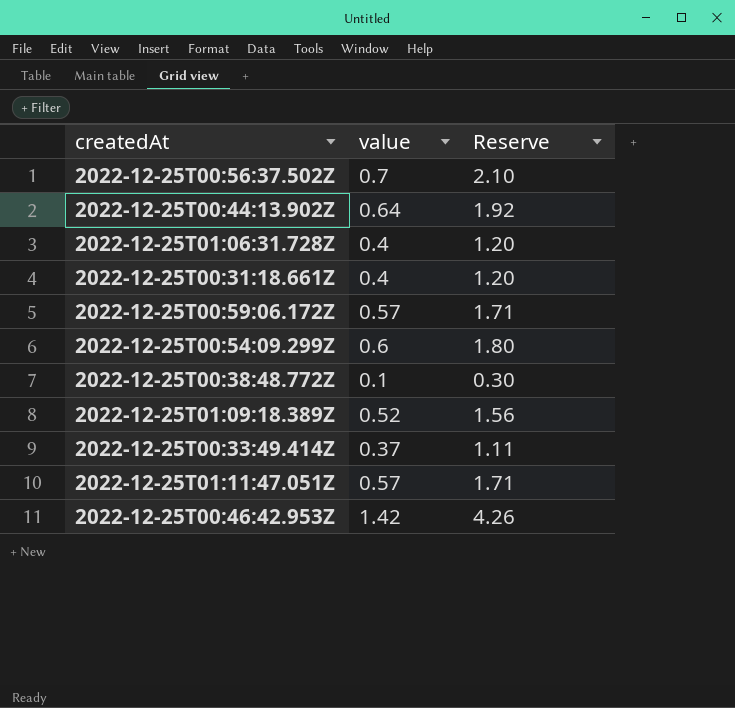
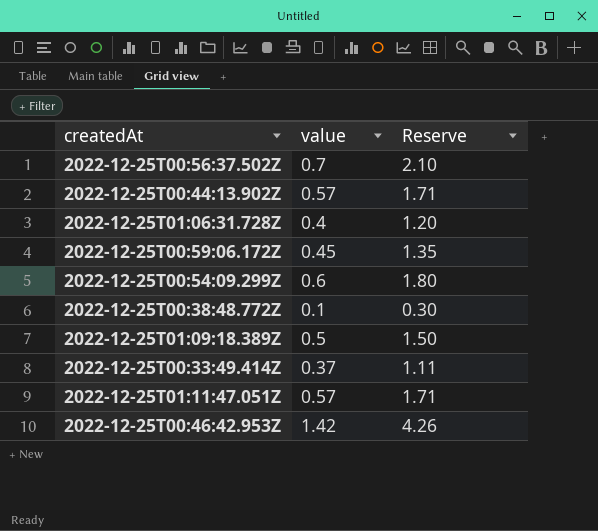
row 2022-12-25T00:31:18.661Z: 0.4 | 1.20 -> none
2022-12-25T00:44:13.902Z | value: 0.64 -> 0.57
2022-12-25T00:44:13.902Z | Reserve: 1.92 -> 1.71
2022-12-25T00:59:06.172Z | value: 0.57 -> 0.45
2022-12-25T00:59:06.172Z | Reserve: 1.71 -> 1.35
2022-12-25T01:09:18.389Z | value: 0.52 -> 0.5
2022-12-25T01:09:18.389Z | Reserve: 1.56 -> 1.50

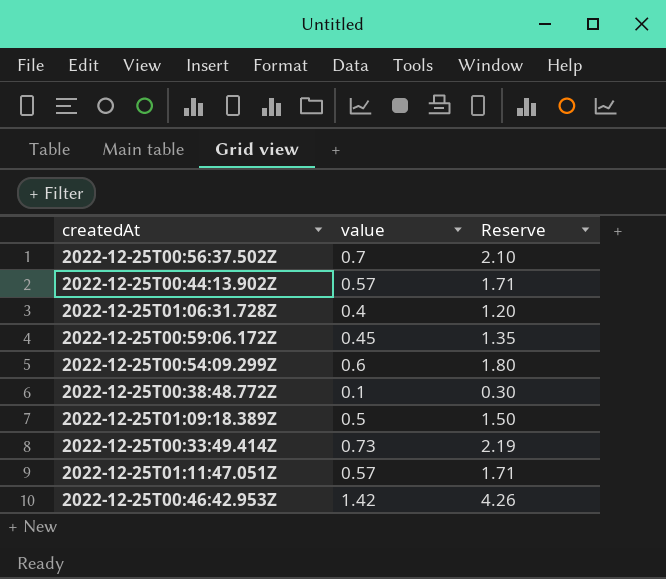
2022-12-25T00:33:49.414Z | value: 0.37 -> 0.73
2022-12-25T00:33:49.414Z | Reserve: 1.11 -> 2.19

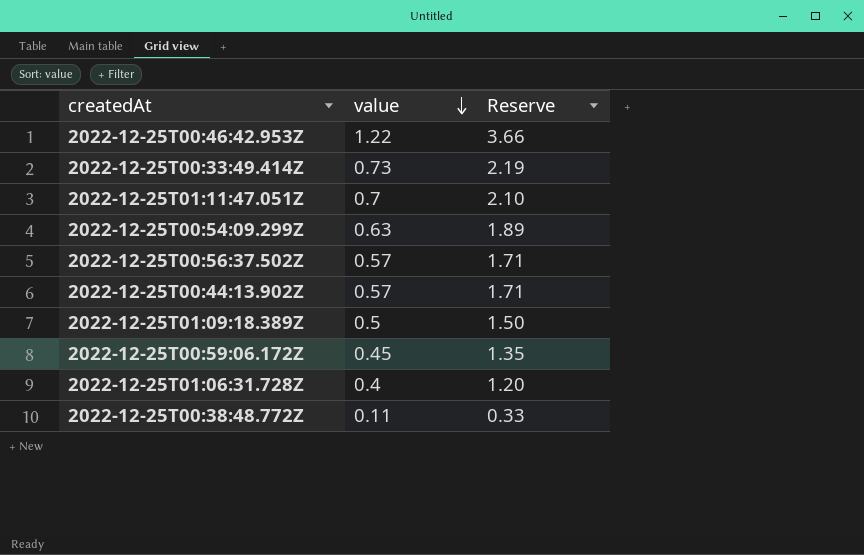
row order: none -> value descending
2022-12-25T00:46:42.953Z | value: 1.42 -> 1.22
2022-12-25T00:46:42.953Z | Reserve: 4.26 -> 3.66
2022-12-25T01:11:47.051Z | value: 0.57 -> 0.7
2022-12-25T01:11:47.051Z | Reserve: 1.71 -> 2.10
2022-12-25T00:54:09.299Z | value: 0.6 -> 0.63
2022-12-25T00:54:09.299Z | Reserve: 1.80 -> 1.89
2022-12-25T00:56:37.502Z | value: 0.7 -> 0.57
2022-12-25T00:56:37.502Z | Reserve: 2.10 -> 1.71
2022-12-25T00:38:48.772Z | value: 0.1 -> 0.11
2022-12-25T00:38:48.772Z | Reserve: 0.30 -> 0.33

